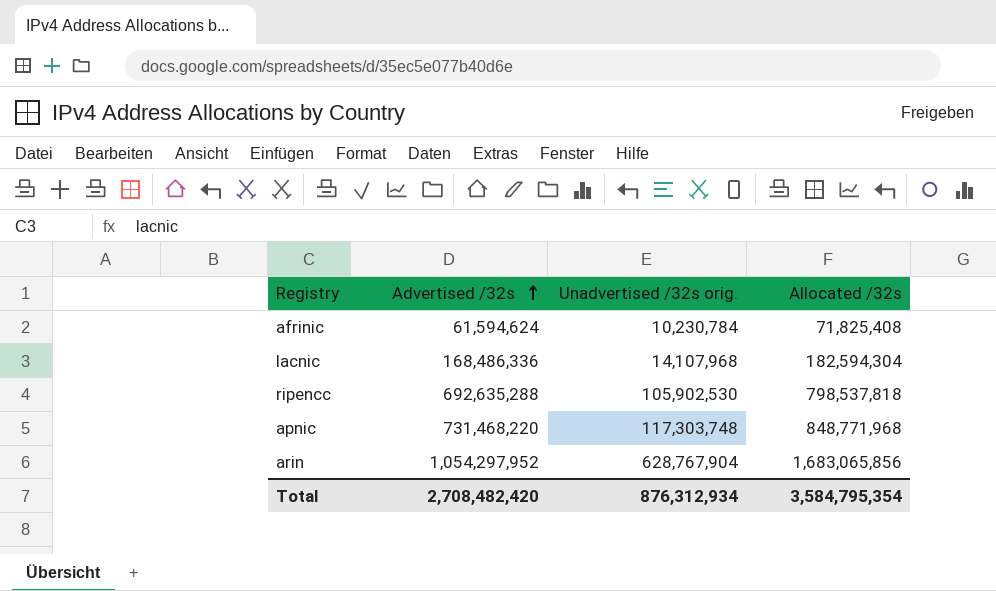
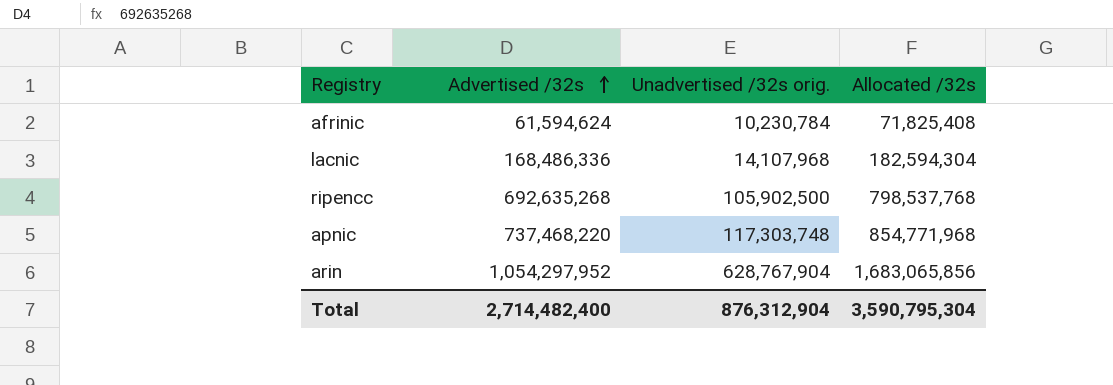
ripencc | Advertised /32s: 692,635,288 -> 692,635,268
ripencc | Unadvertised /32s orig.: 105,902,530 -> 105,902,500
ripencc | Allocated /32s: 798,537,818 -> 798,537,768
apnic | Advertised /32s: 731,468,220 -> 737,468,220
apnic | Allocated /32s: 848,771,968 -> 854,771,968
Total | Advertised /32s: 2,708,482,420 -> 2,714,482,400
Total | Unadvertised /32s orig.: 876,312,934 -> 876,312,904
Total | Allocated /32s: 3,584,795,354 -> 3,590,795,304

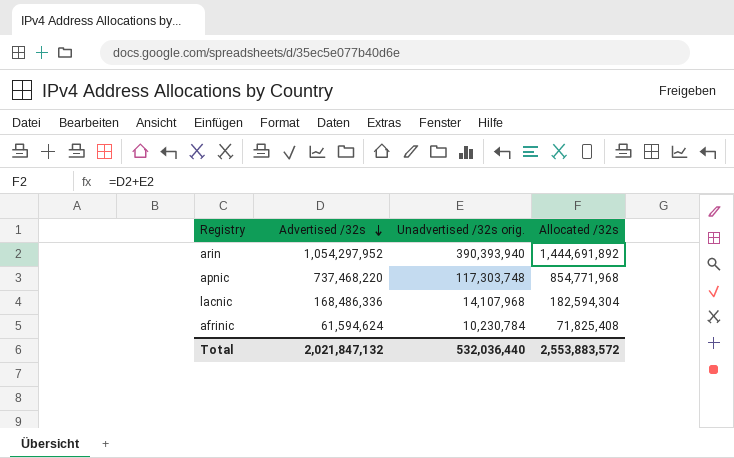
row order: Advertised /32s ascending -> Advertised /32s descending
row ripencc: 692,635,268 | 105,902,500 | 798,537,768 -> none
arin | Unadvertised /32s orig.: 628,767,904 -> 390,393,940
arin | Allocated /32s: 1,683,065,856 -> 1,444,691,892
Total | Advertised /32s: 2,714,482,400 -> 2,021,847,132
Total | Unadvertised /32s orig.: 876,312,904 -> 532,036,440
Total | Allocated /32s: 3,590,795,304 -> 2,553,883,572

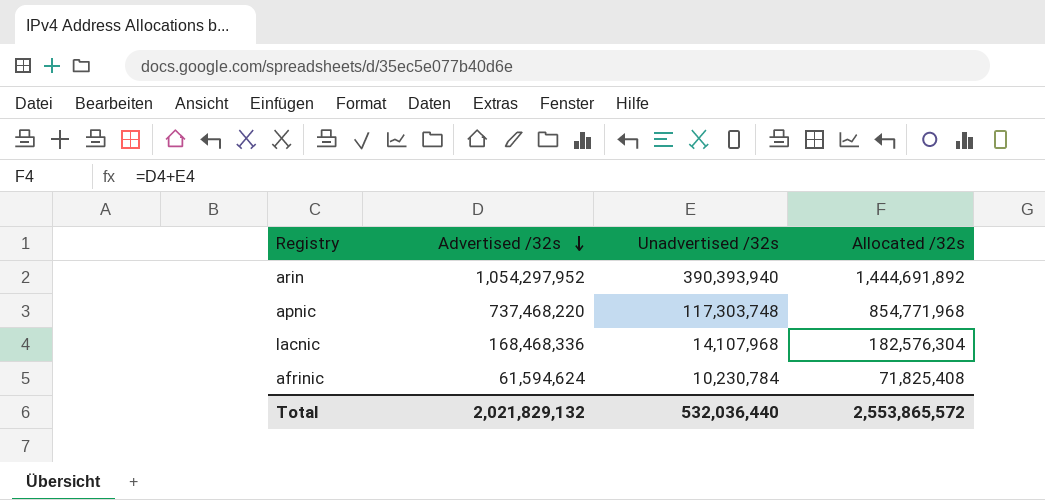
column name: Unadvertised /32s orig. -> Unadvertised /32s
lacnic | Advertised /32s: 168,486,336 -> 168,468,336
lacnic | Allocated /32s: 182,594,304 -> 182,576,304
Total | Advertised /32s: 2,021,847,132 -> 2,021,829,132
Total | Allocated /32s: 2,553,883,572 -> 2,553,865,572

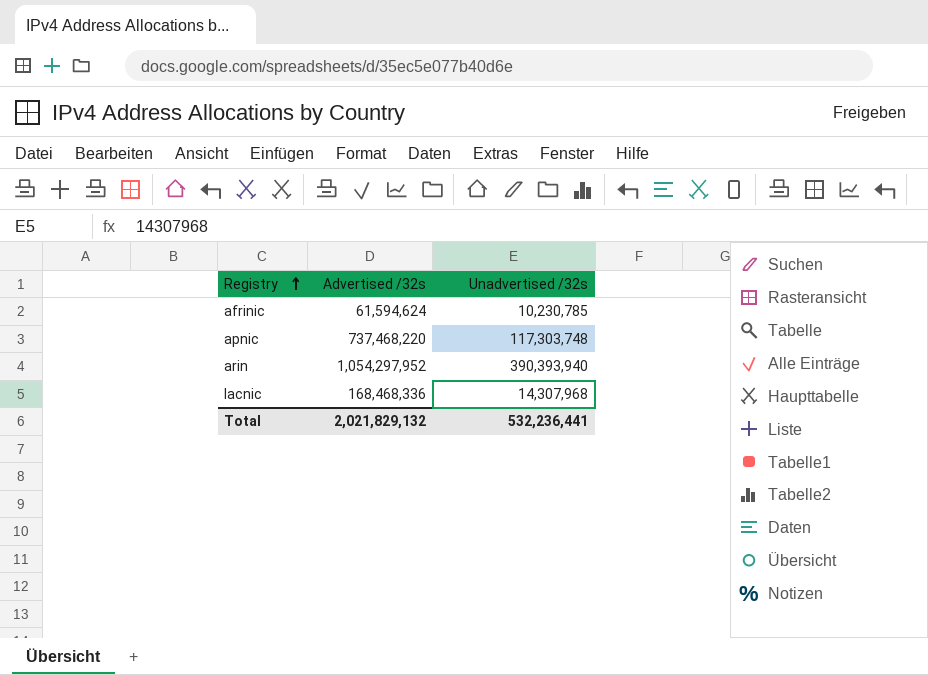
row order: Advertised /32s descending -> Registry ascending
column Allocated /32s | formula: [Advertised /32s] + [Unadvertised /32s] -> none
afrinic | Unadvertised /32s: 10,230,784 -> 10,230,785
lacnic | Unadvertised /32s: 14,107,968 -> 14,307,968
Total | Unadvertised /32s: 532,036,440 -> 532,236,441

